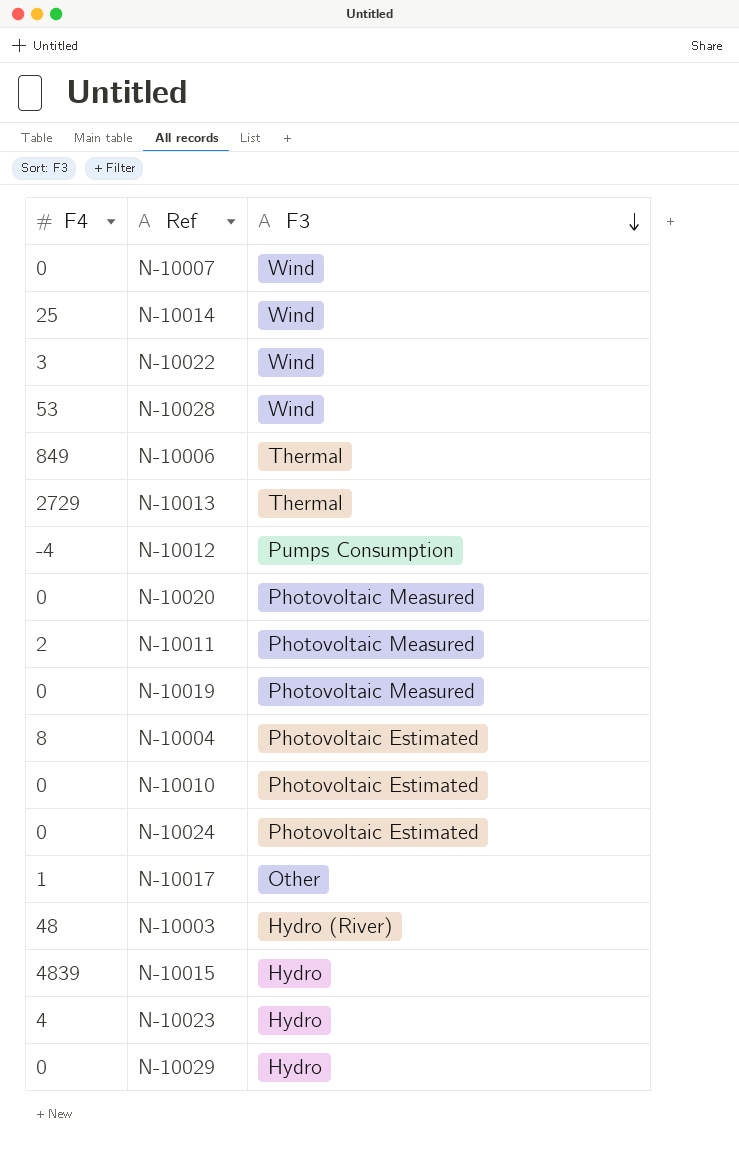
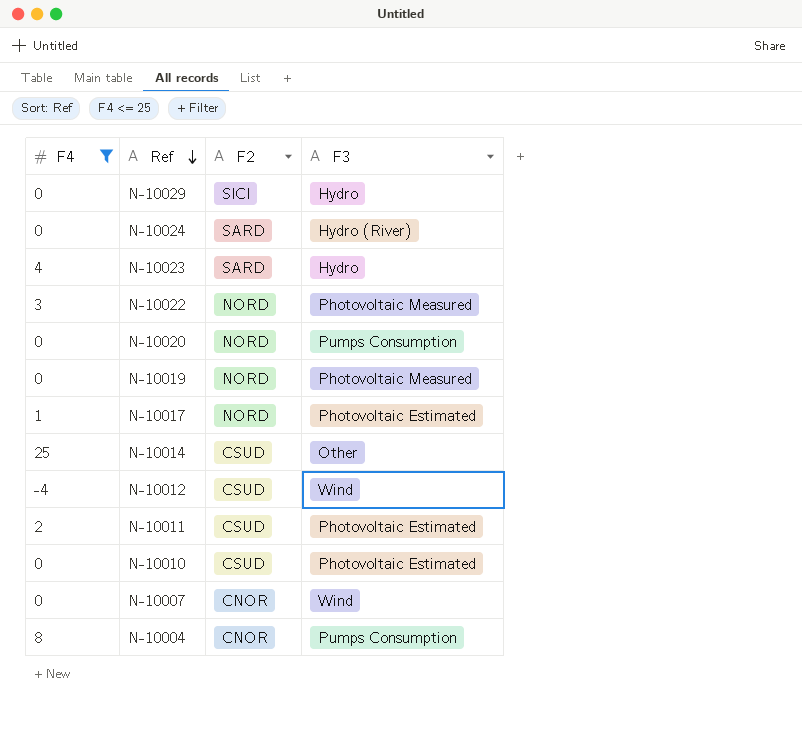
filter: none -> F4 <= 25
row order: F3 descending -> Ref descending
column F2 | position: none -> 3
N-10024 | F3: Photovoltaic Estimated -> Hydro (River)
N-10022 | F3: Wind -> Photovoltaic Measured
N-10020 | F3: Photovoltaic Measured -> Pumps Consumption
N-10017 | F3: Other -> Photovoltaic Estimated
N-10014 | F3: Wind -> Other
N-10012 | F3: Pumps Consumption -> Wind
N-10011 | F3: Photovoltaic Measured -> Photovoltaic Estimated
N-10004 | F3: Photovoltaic Estimated -> Pumps Consumption

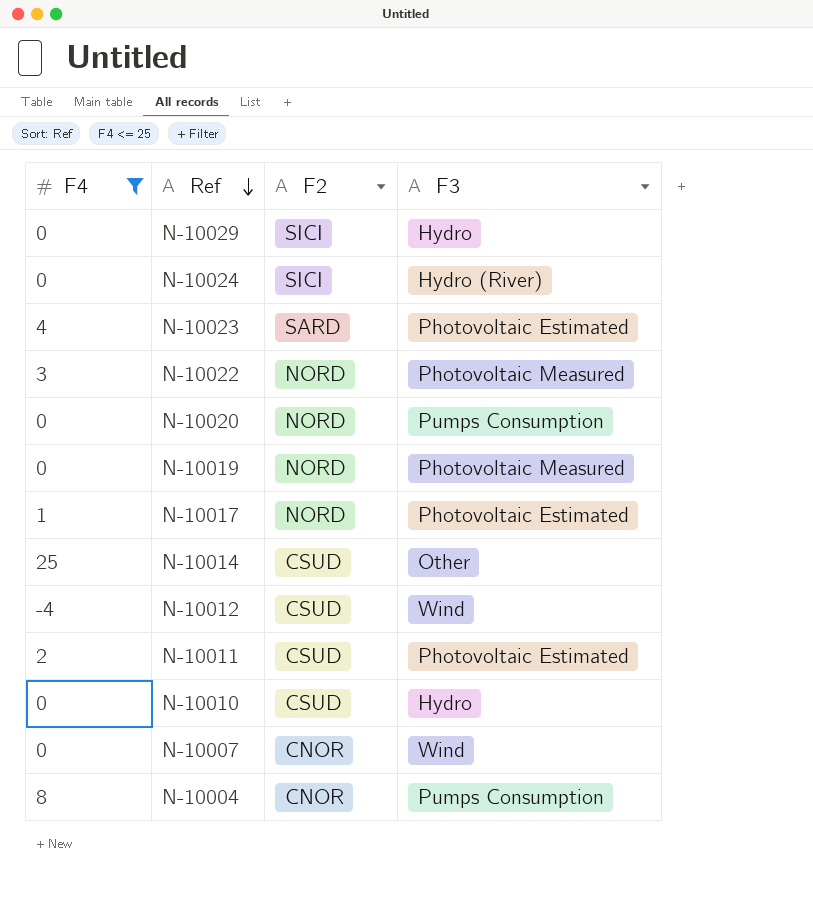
N-10024 | F2: SARD -> SICI
N-10023 | F3: Hydro -> Photovoltaic Estimated
N-10010 | F3: Photovoltaic Estimated -> Hydro

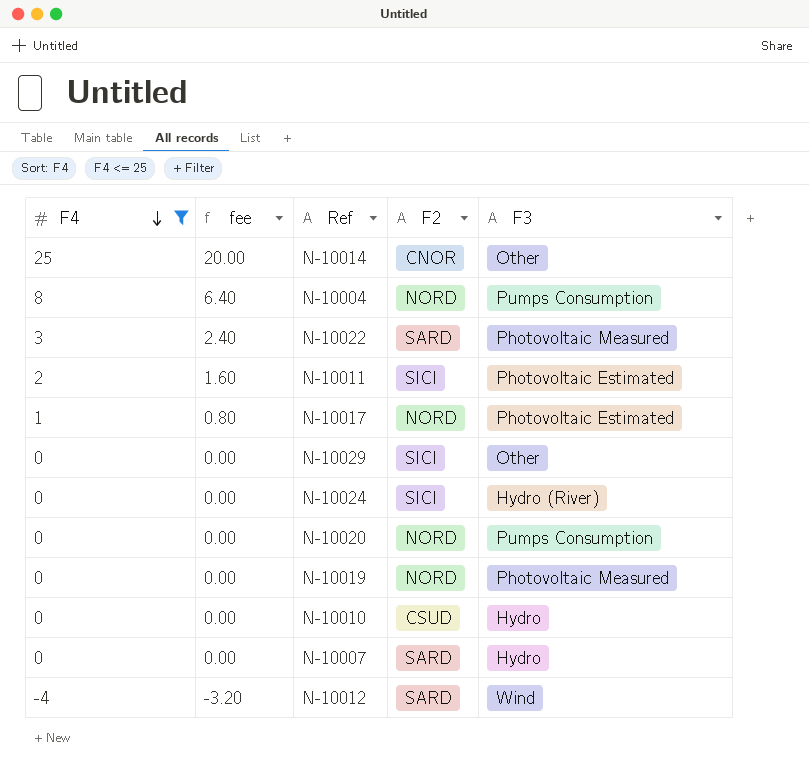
row order: Ref descending -> F4 descending
column fee | formula: none -> [F4] * 0.8
row N-10023: 4 | SARD | Photovoltaic Estimated -> none
N-10014 | F2: CSUD -> CNOR
N-10004 | F2: CNOR -> NORD
N-10022 | F2: NORD -> SARD
N-10011 | F2: CSUD -> SICI
N-10029 | F3: Hydro -> Other
N-10007 | F2: CNOR -> SARD
N-10007 | F3: Wind -> Hydro
N-10012 | F2: CSUD -> SARD

